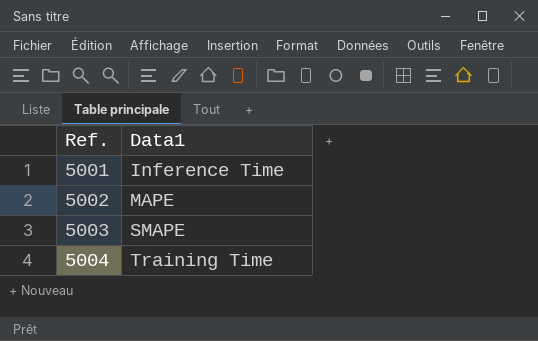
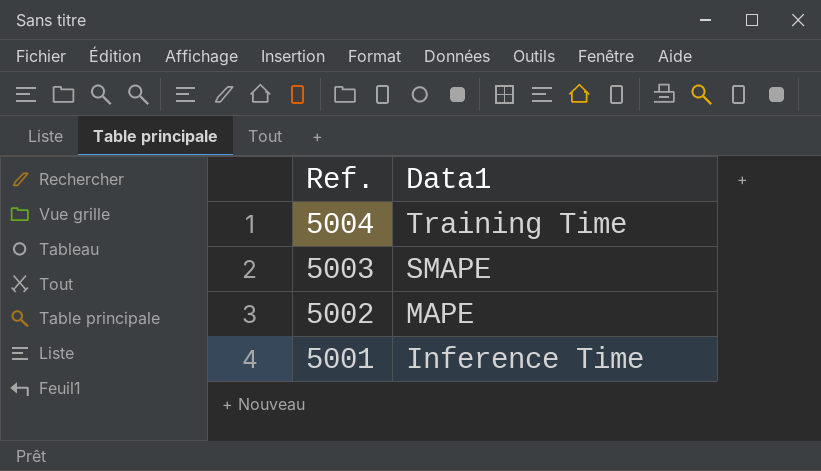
row order: Ref. ascending -> Ref. descending

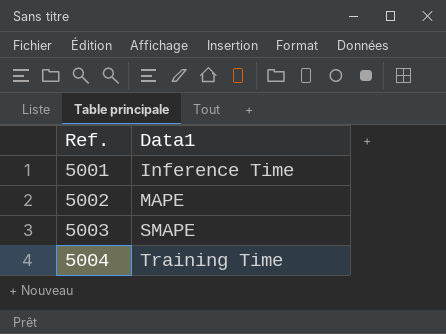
row order: Ref. descending -> Ref. ascending

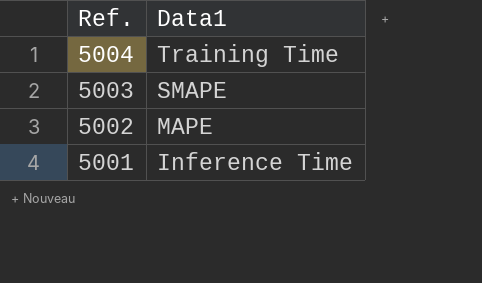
row order: Ref. ascending -> Ref. descending

